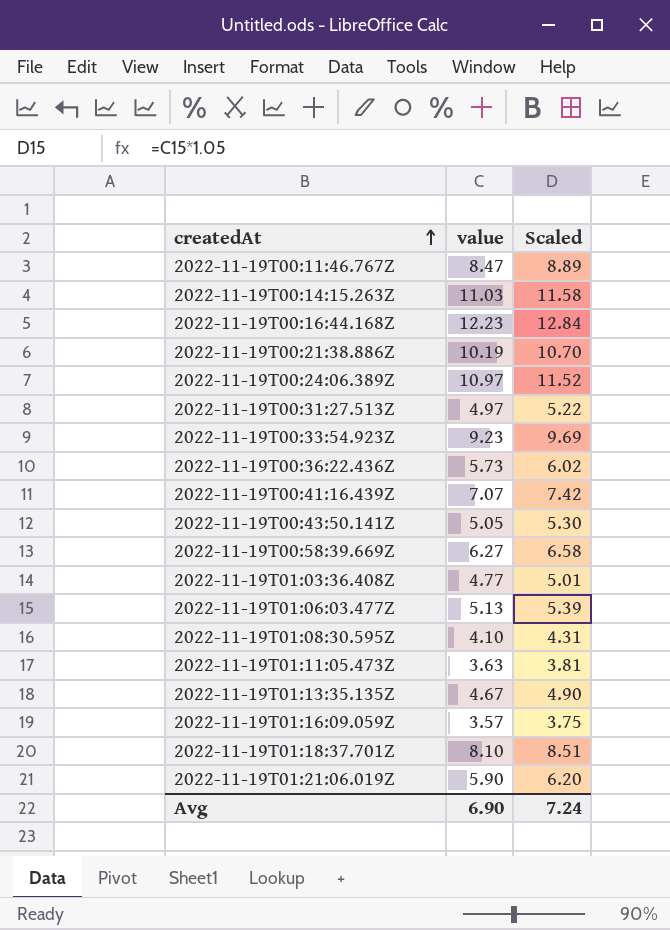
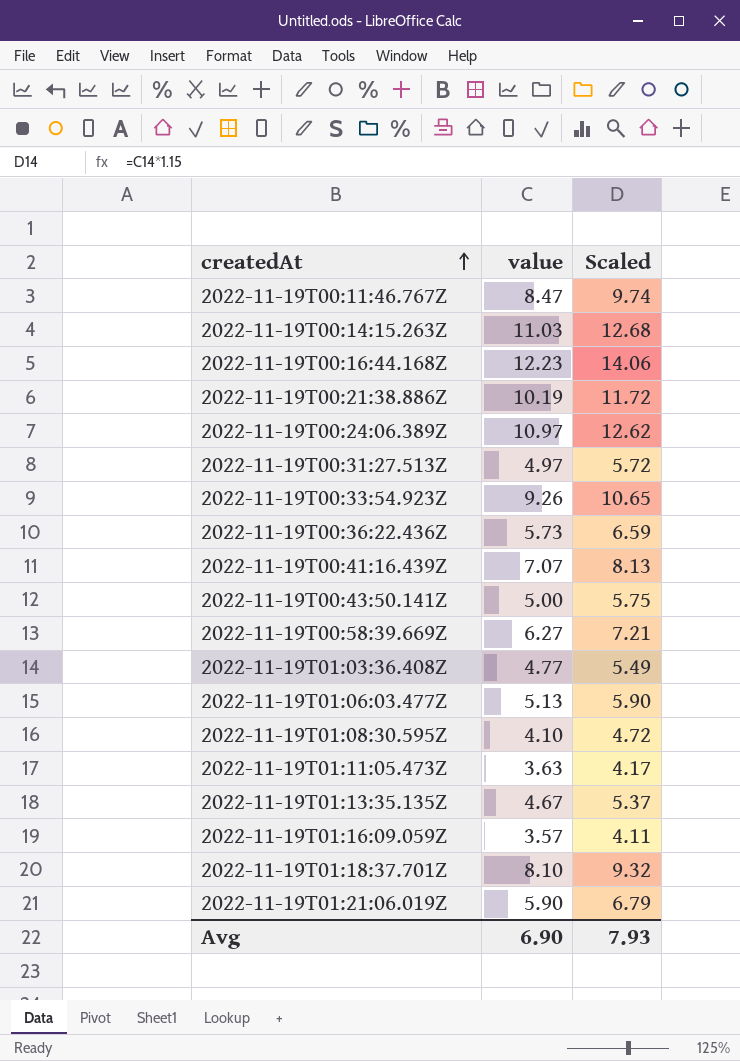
column Scaled | formula: [value] * 1.05 -> [value] * 1.15
2022-11-19T00:33:54.923Z | value: 9.23 -> 9.26
2022-11-19T00:43:50.141Z | value: 5.05 -> 5.00
Avg | Scaled: 7.24 -> 7.93

